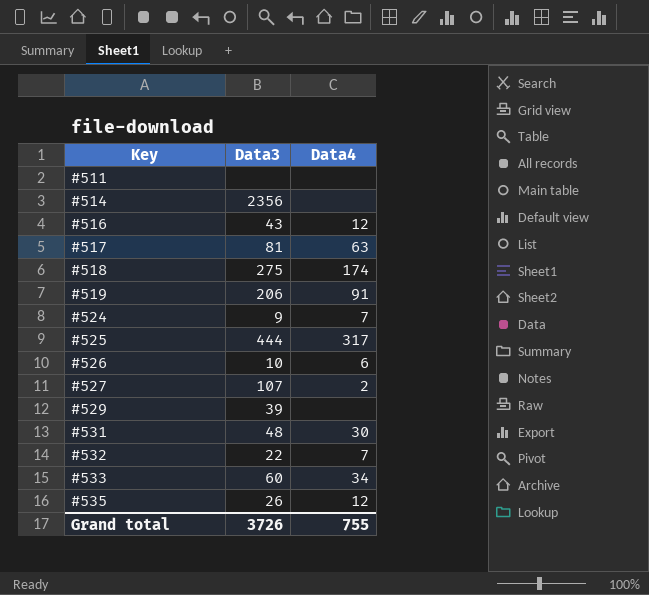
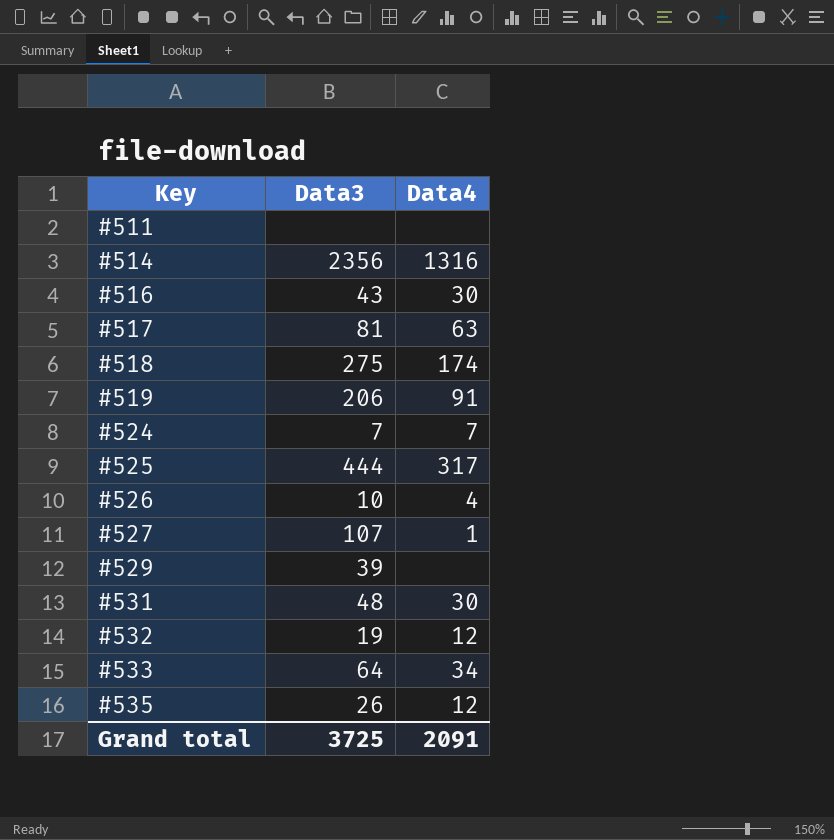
#514 | Data4: none -> 1316
#516 | Data4: 12 -> 30
#524 | Data3: 9 -> 7
#526 | Data4: 6 -> 4
#527 | Data4: 2 -> 1
#532 | Data3: 22 -> 19
#532 | Data4: 7 -> 12
#533 | Data3: 60 -> 64
Grand total | Data3: 3726 -> 3725
Grand total | Data4: 755 -> 2091

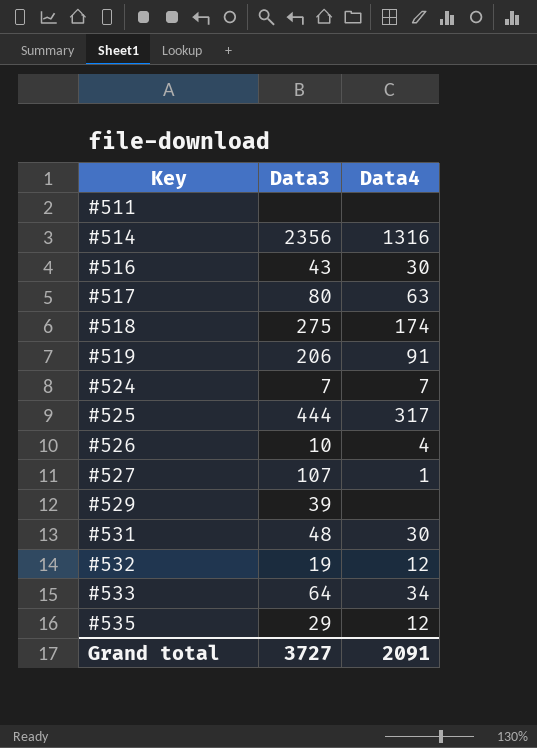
#517 | Data3: 81 -> 80
#535 | Data3: 26 -> 29
Grand total | Data3: 3725 -> 3727

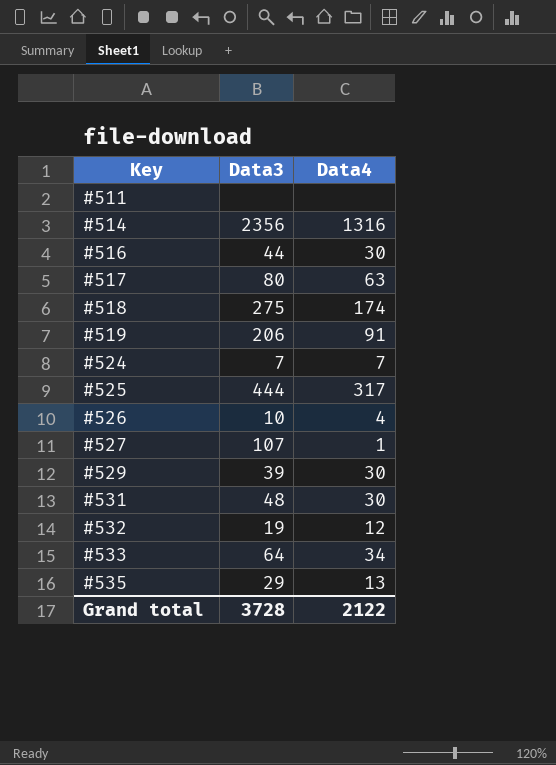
#516 | Data3: 43 -> 44
#529 | Data4: none -> 30
#535 | Data4: 12 -> 13
Grand total | Data3: 3727 -> 3728
Grand total | Data4: 2091 -> 2122

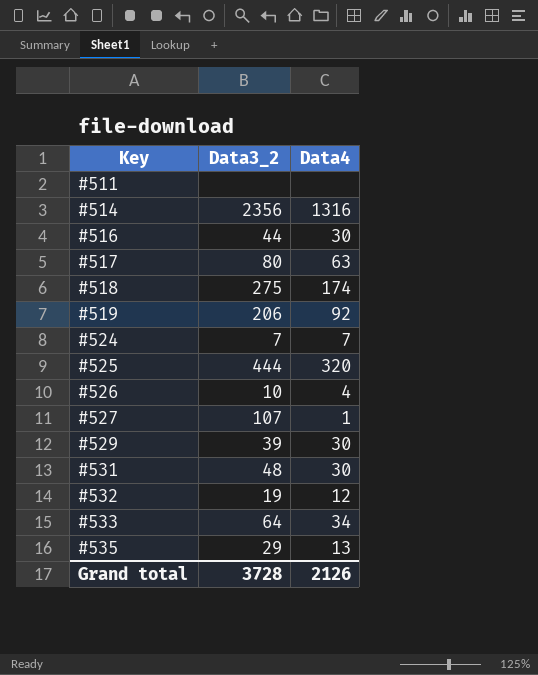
column name: Data3 -> Data3_2
#519 | Data4: 91 -> 92
#525 | Data4: 317 -> 320
Grand total | Data4: 2122 -> 2126

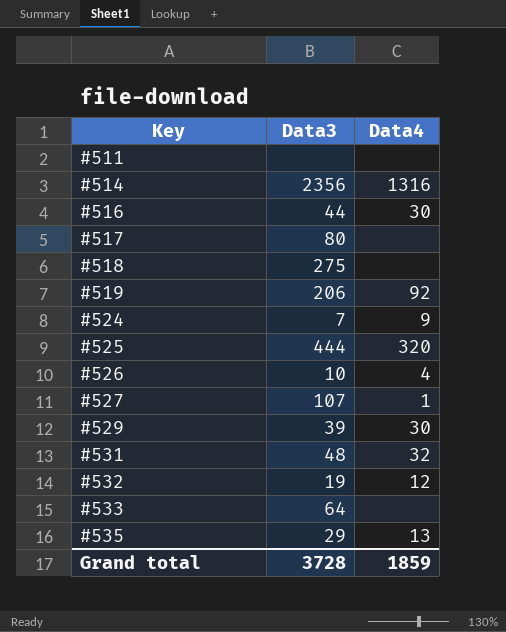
column name: Data3_2 -> Data3
#517 | Data4: 63 -> none
#518 | Data4: 174 -> none
#524 | Data4: 7 -> 9
#531 | Data4: 30 -> 32
#533 | Data4: 34 -> none
Grand total | Data4: 2126 -> 1859

